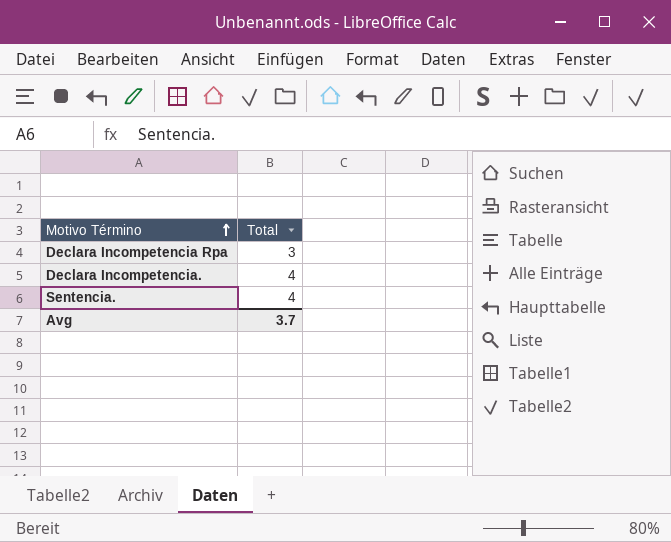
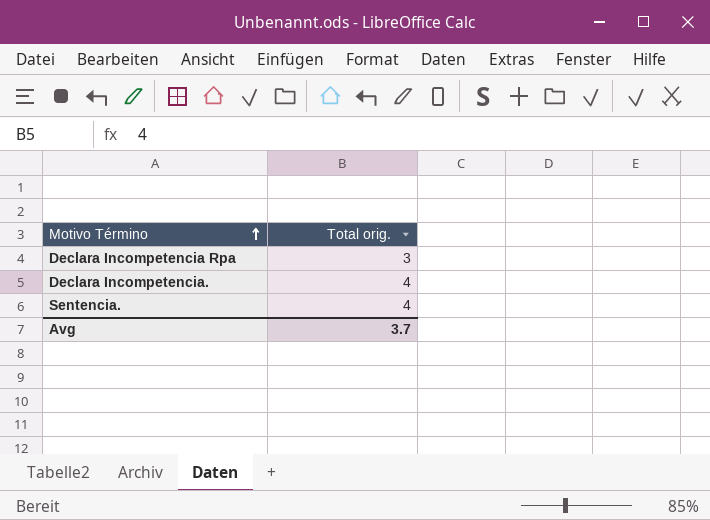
column name: Total -> Total orig.

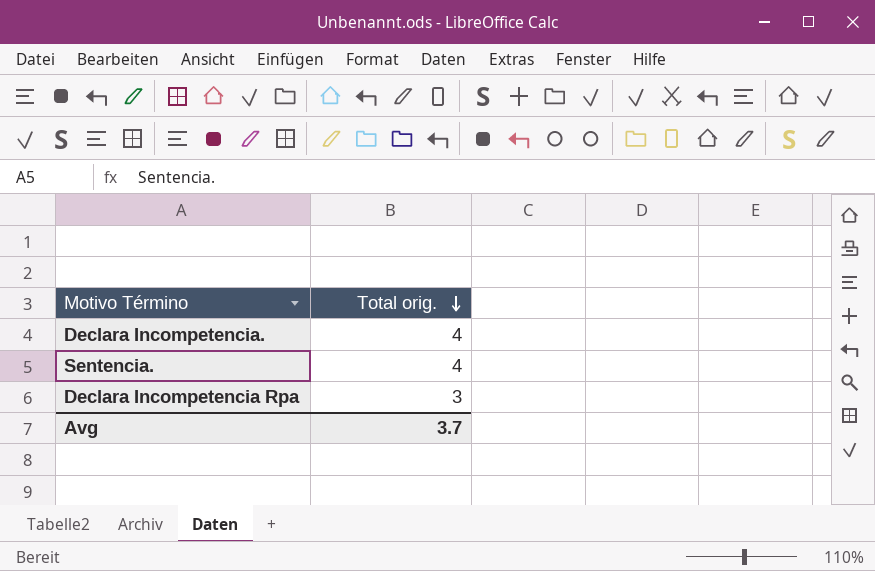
row order: Motivo Término ascending -> Total orig. descending

